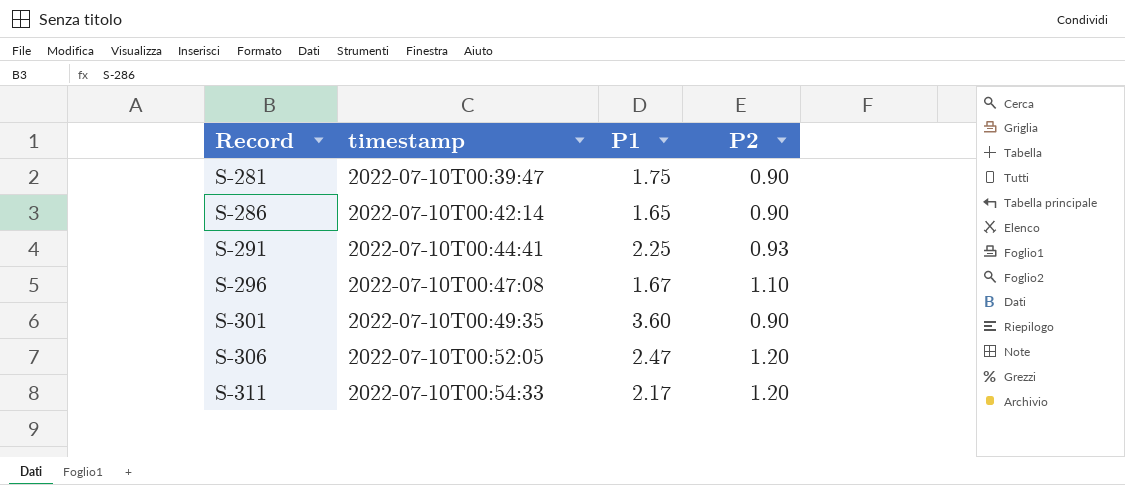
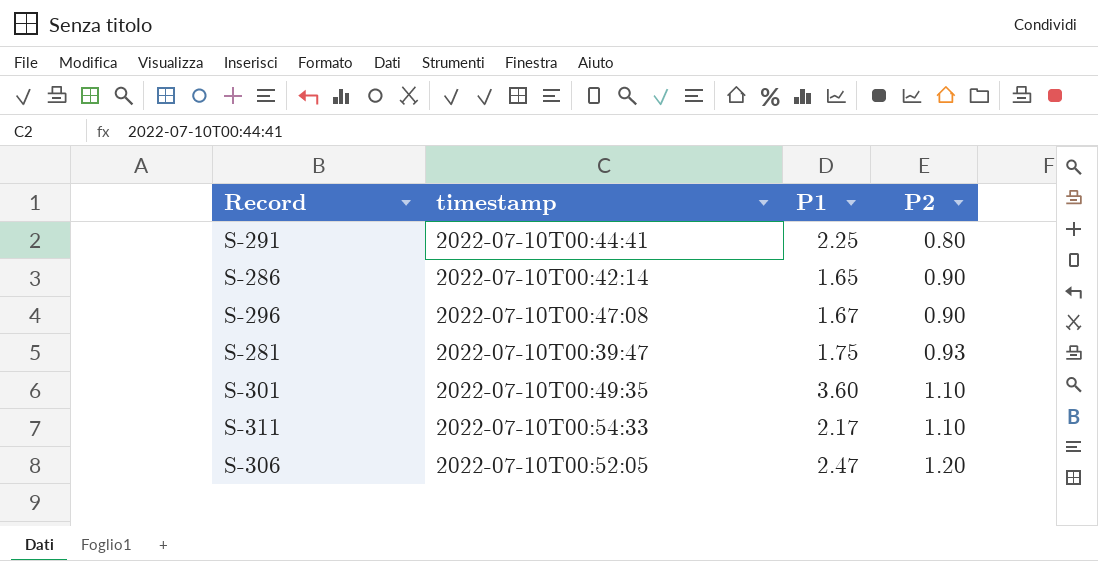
row order: Record ascending -> P2 ascending
S-291 | P2: 0.93 -> 0.80
S-296 | P2: 1.10 -> 0.90
S-281 | P2: 0.90 -> 0.93
S-301 | P2: 0.90 -> 1.10
S-311 | P2: 1.20 -> 1.10

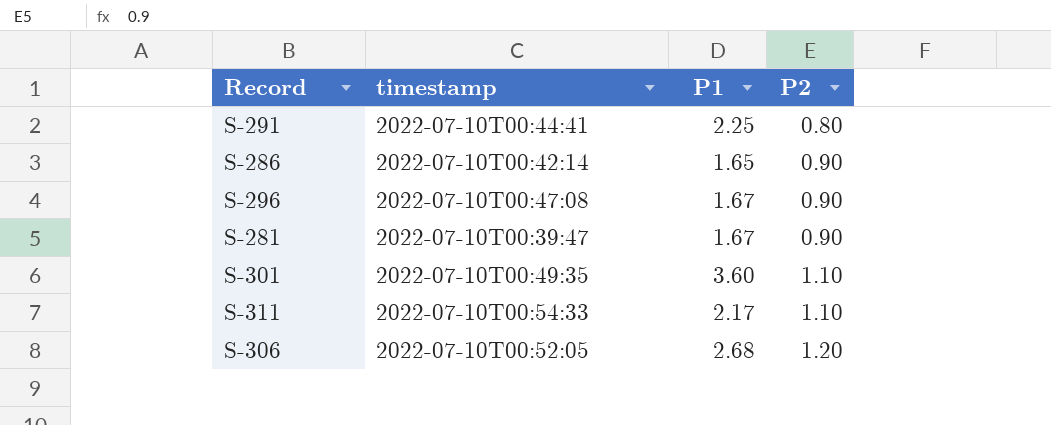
S-281 | P1: 1.75 -> 1.67
S-281 | P2: 0.93 -> 0.90
S-306 | P1: 2.47 -> 2.68

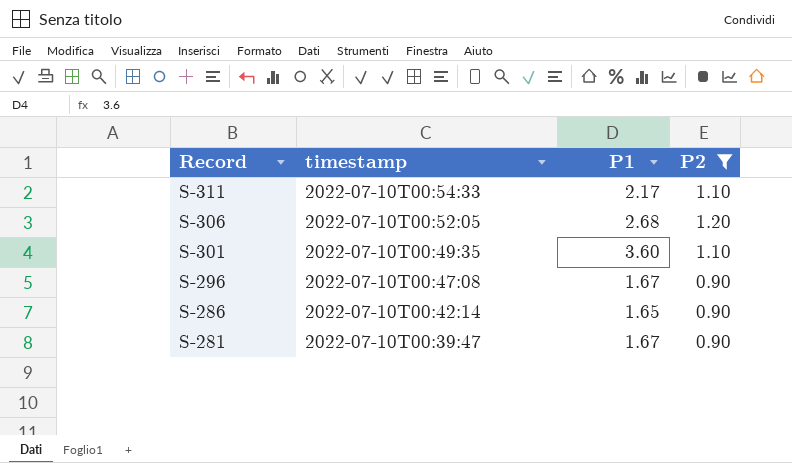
filter: none -> P2 != 0.80
row order: P2 ascending -> Record descending

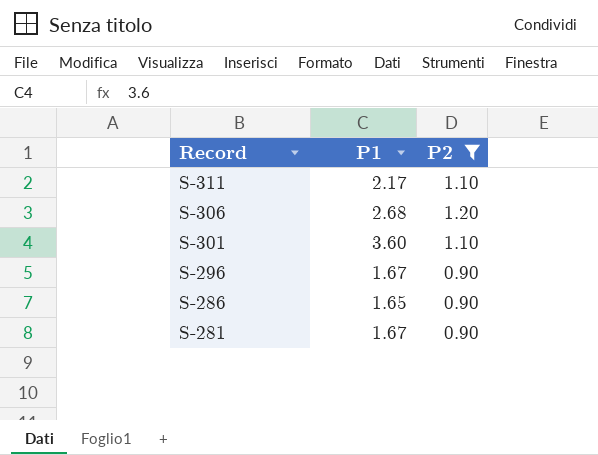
column timestamp | position: 2 -> none

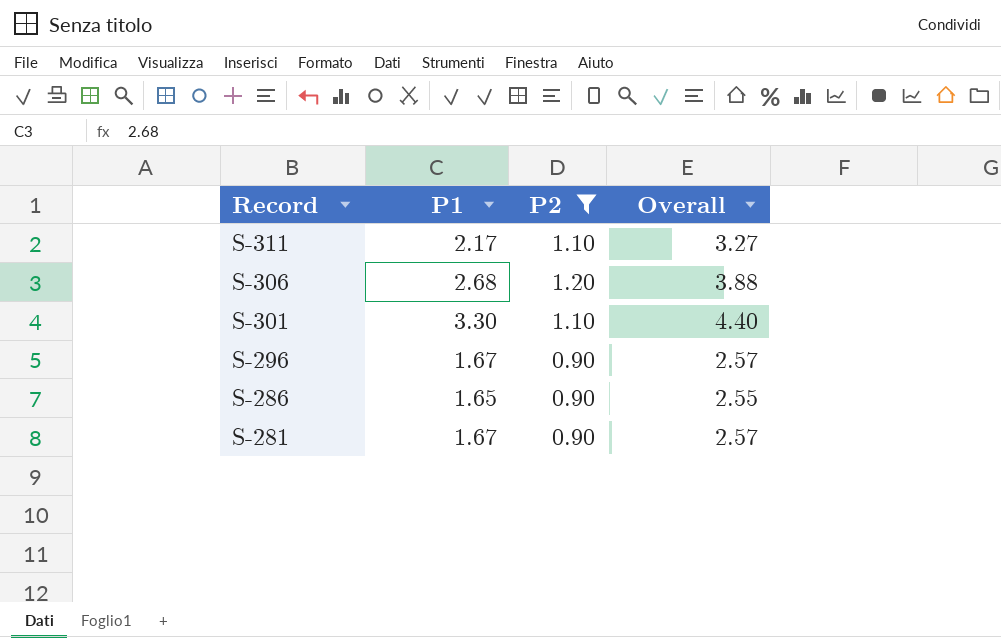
column Overall | formula: none -> [P1] + [P2]
S-301 | P1: 3.60 -> 3.30

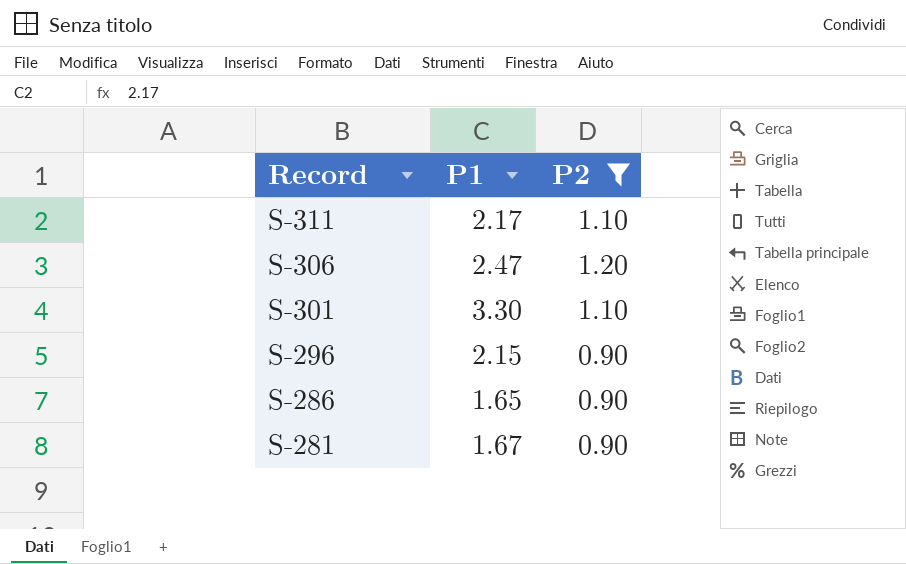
column Overall | formula: [P1] + [P2] -> none
S-306 | P1: 2.68 -> 2.47
S-296 | P1: 1.67 -> 2.15

